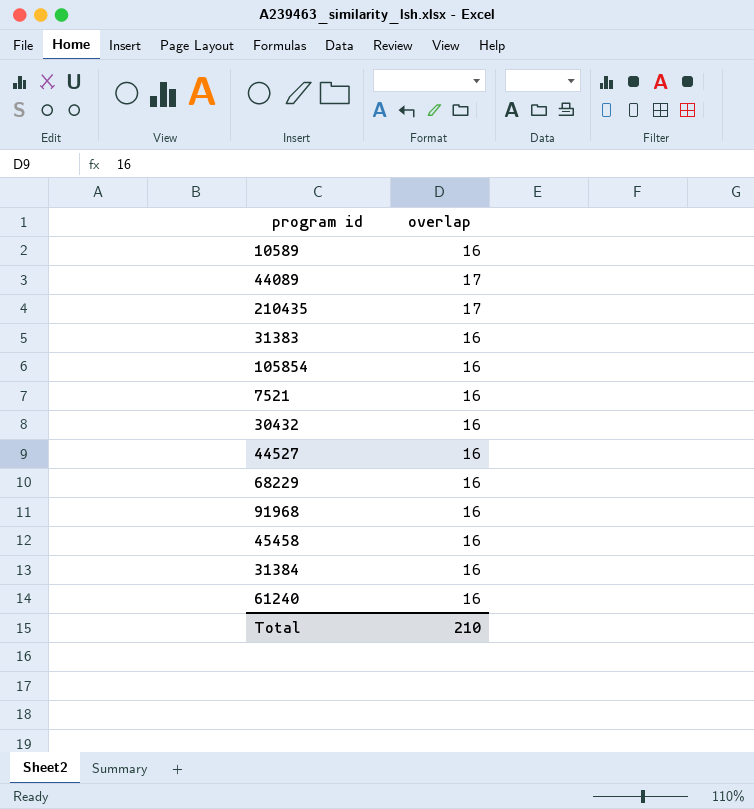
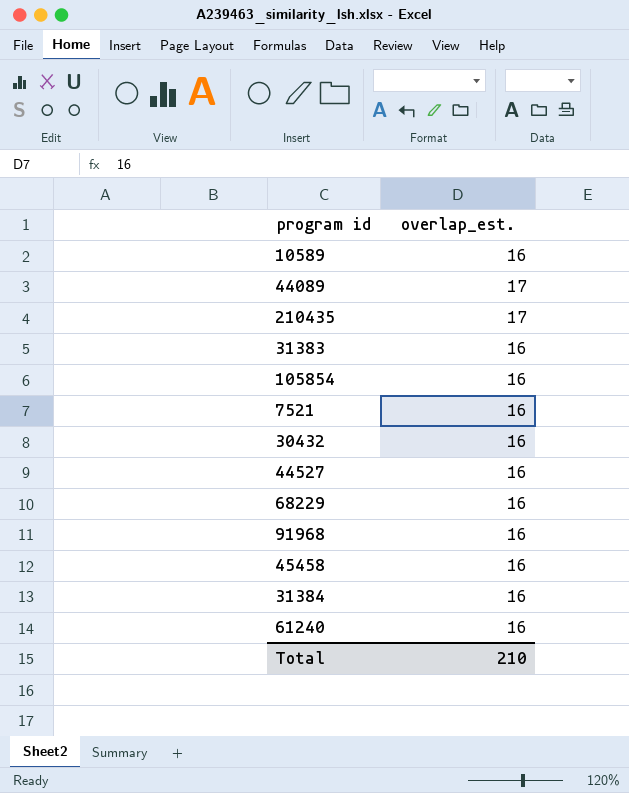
column name: overlap -> overlap_est.

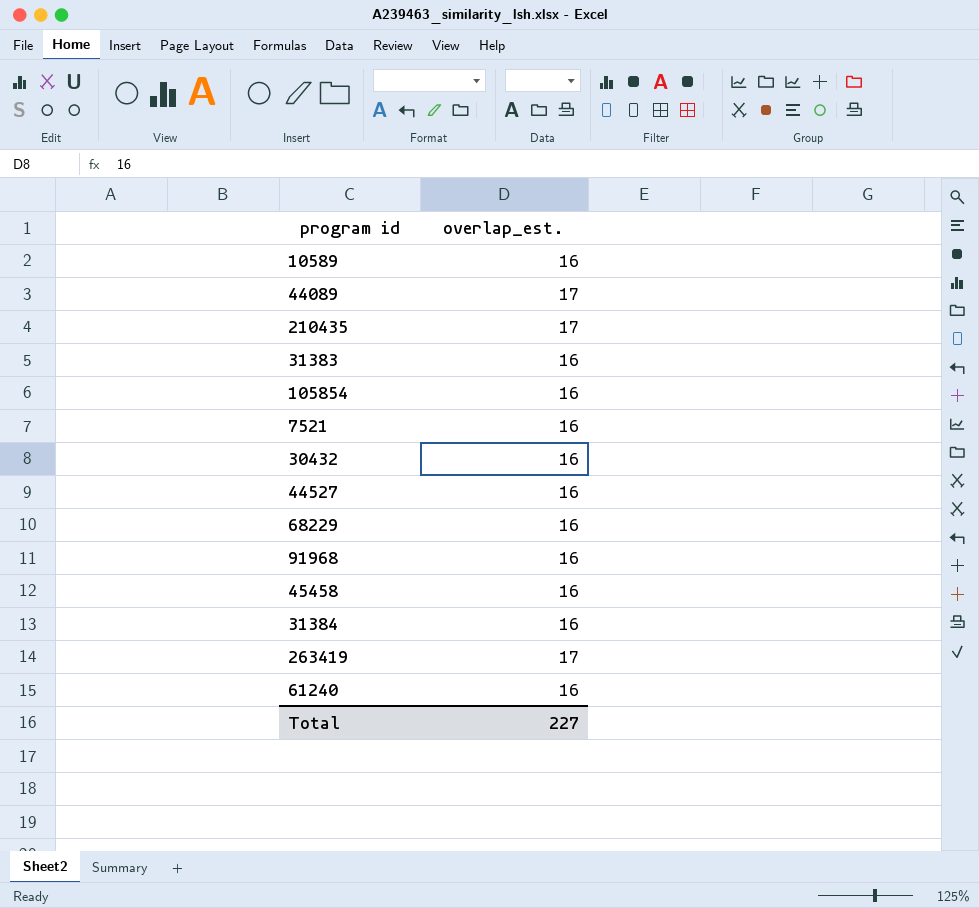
row 263419: none -> 17
Total | overlap_est.: 210 -> 227

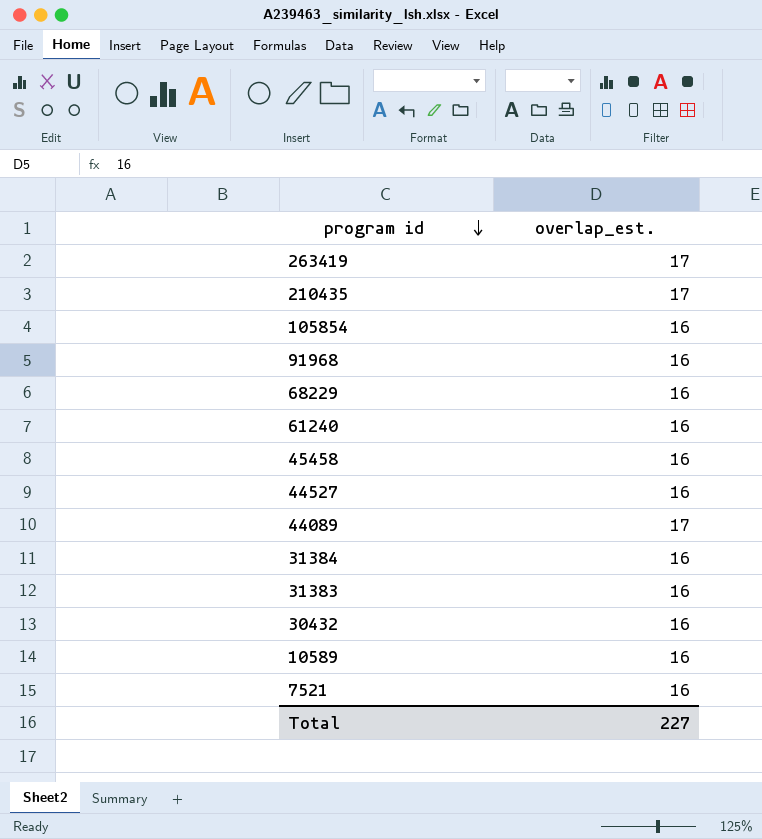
row order: none -> program id descending

